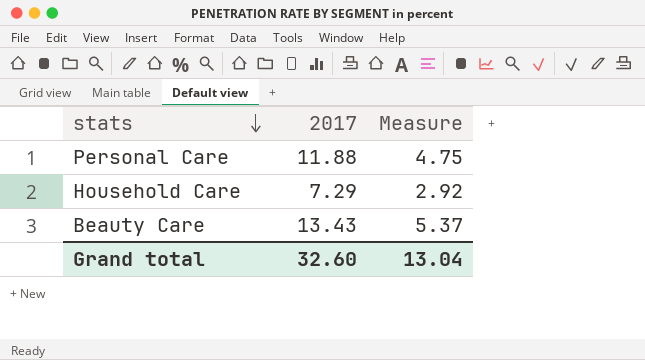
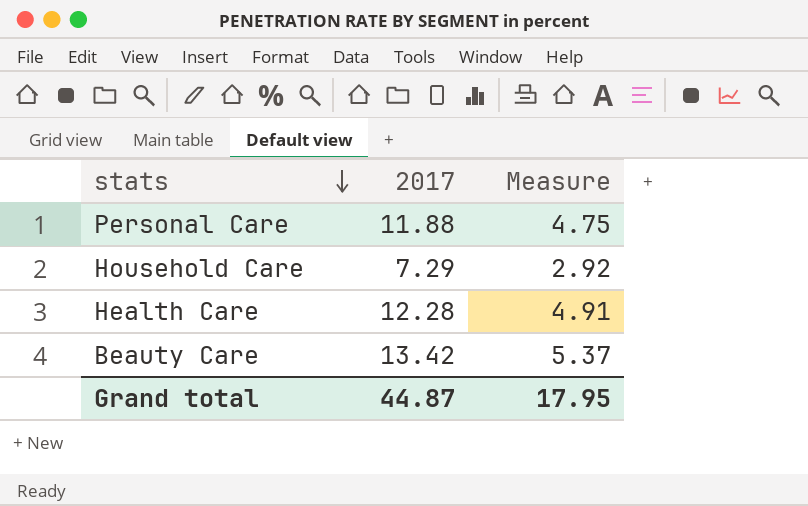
row Health Care: none -> 12.28 | 4.91
Beauty Care | 2017: 13.43 -> 13.42
Grand total | 2017: 32.60 -> 44.87
Grand total | Measure: 13.04 -> 17.95

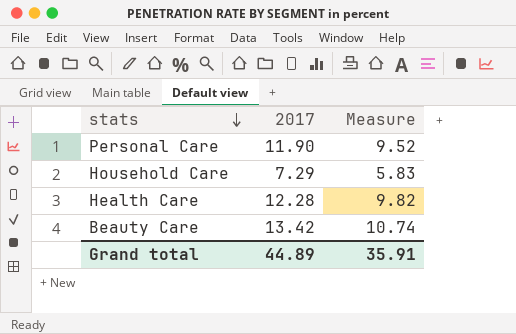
column Measure | formula: [2017] * 0.4 -> [2017] * 0.8
Personal Care | 2017: 11.88 -> 11.90
Grand total | 2017: 44.87 -> 44.89
Grand total | Measure: 17.95 -> 35.91

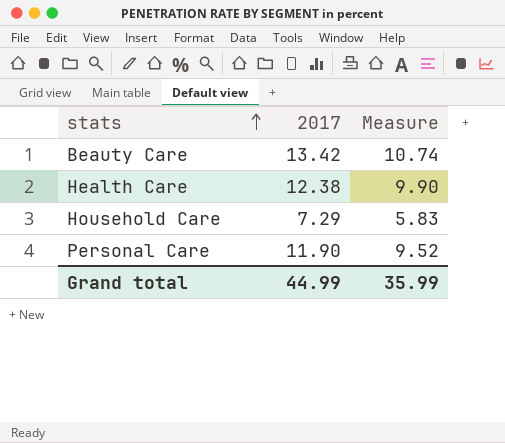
row order: stats descending -> stats ascending
Health Care | 2017: 12.28 -> 12.38
Health Care | Measure: 9.82 -> 9.90
Grand total | 2017: 44.89 -> 44.99
Grand total | Measure: 35.91 -> 35.99

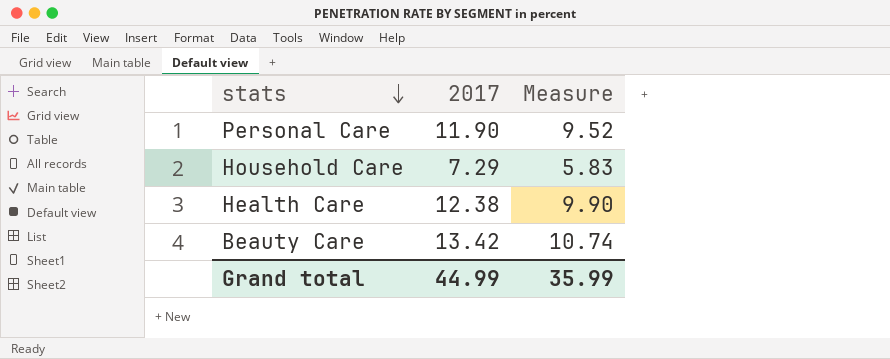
row order: stats ascending -> stats descending

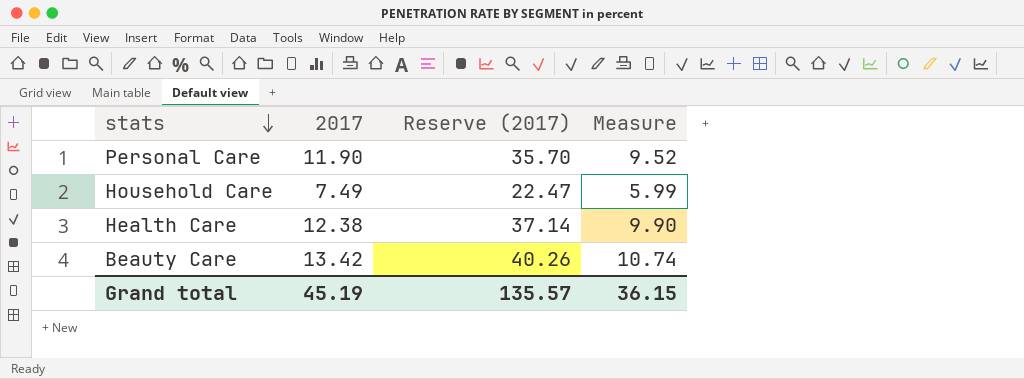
column Reserve (2017) | formula: none -> [2017] * 3
Household Care | 2017: 7.29 -> 7.49
Household Care | Measure: 5.83 -> 5.99
Grand total | 2017: 44.99 -> 45.19
Grand total | Measure: 35.99 -> 36.15

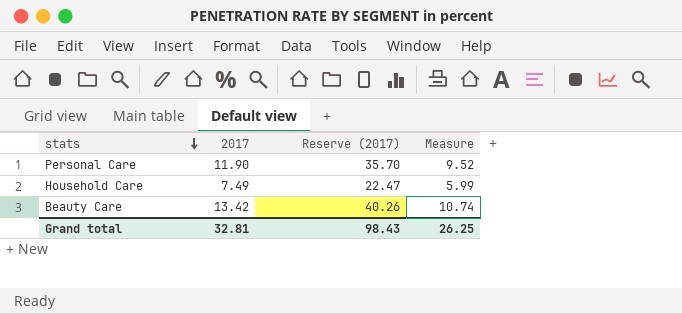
row Health Care: 12.38 | 37.14 | 9.90 -> none
Grand total | 2017: 45.19 -> 32.81
Grand total | Reserve (2017): 135.57 -> 98.43
Grand total | Measure: 36.15 -> 26.25

